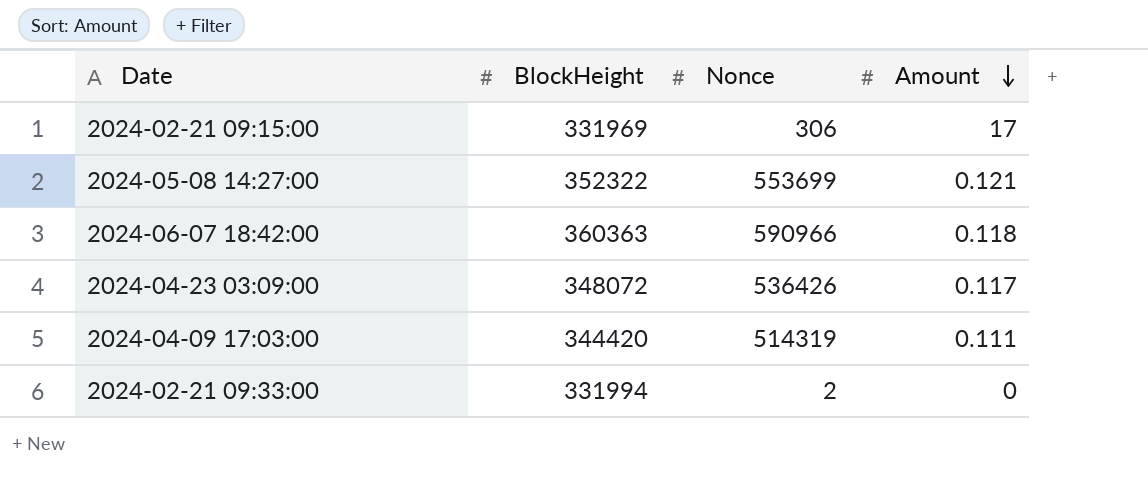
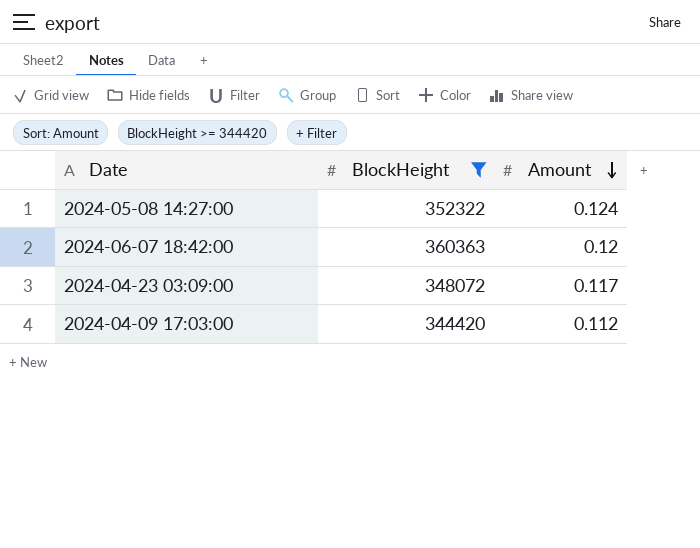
filter: none -> BlockHeight >= 344420
column Nonce | position: 3 -> none
2024-05-08 14:27:00 | Amount: 0.121 -> 0.124
2024-06-07 18:42:00 | Amount: 0.118 -> 0.12
2024-04-09 17:03:00 | Amount: 0.111 -> 0.112

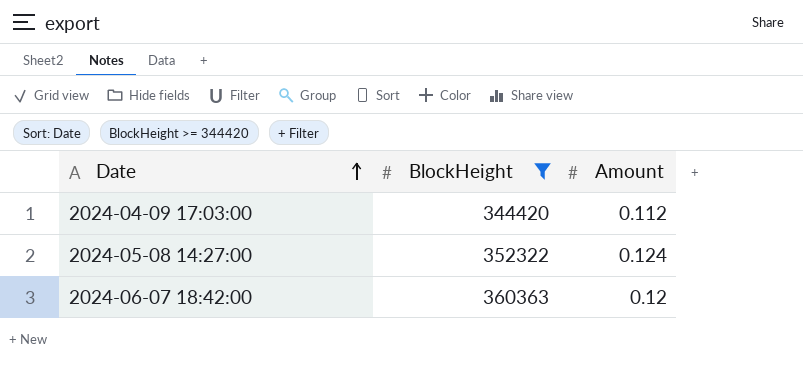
row order: Amount descending -> Date ascending
row 2024-04-23 03:09:00: 348072 | 0.117 -> none

